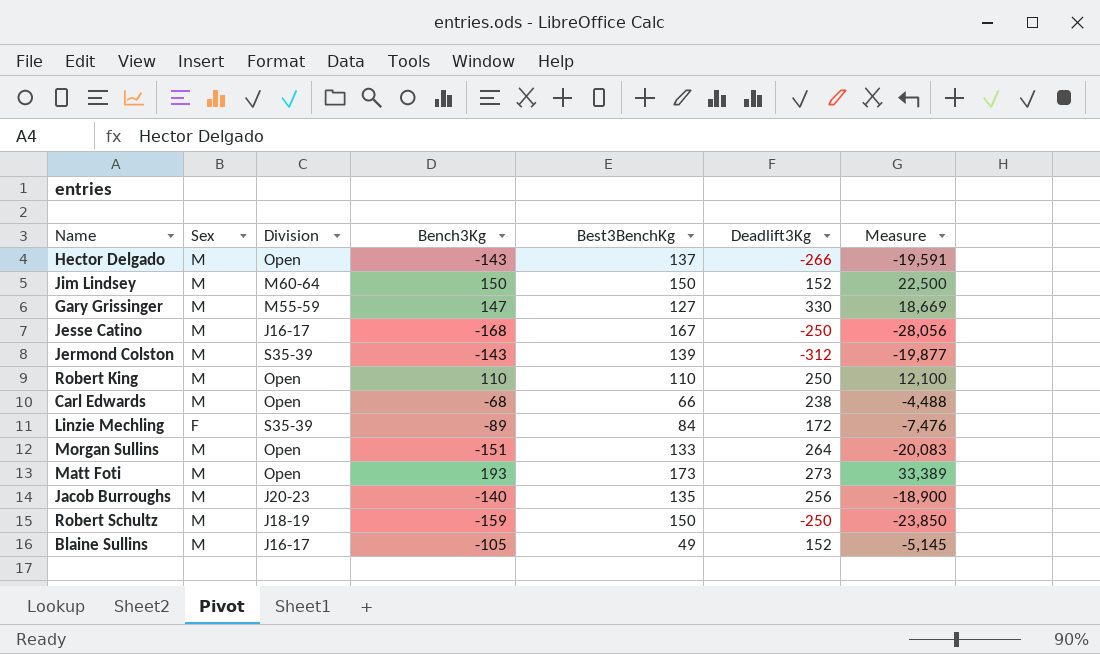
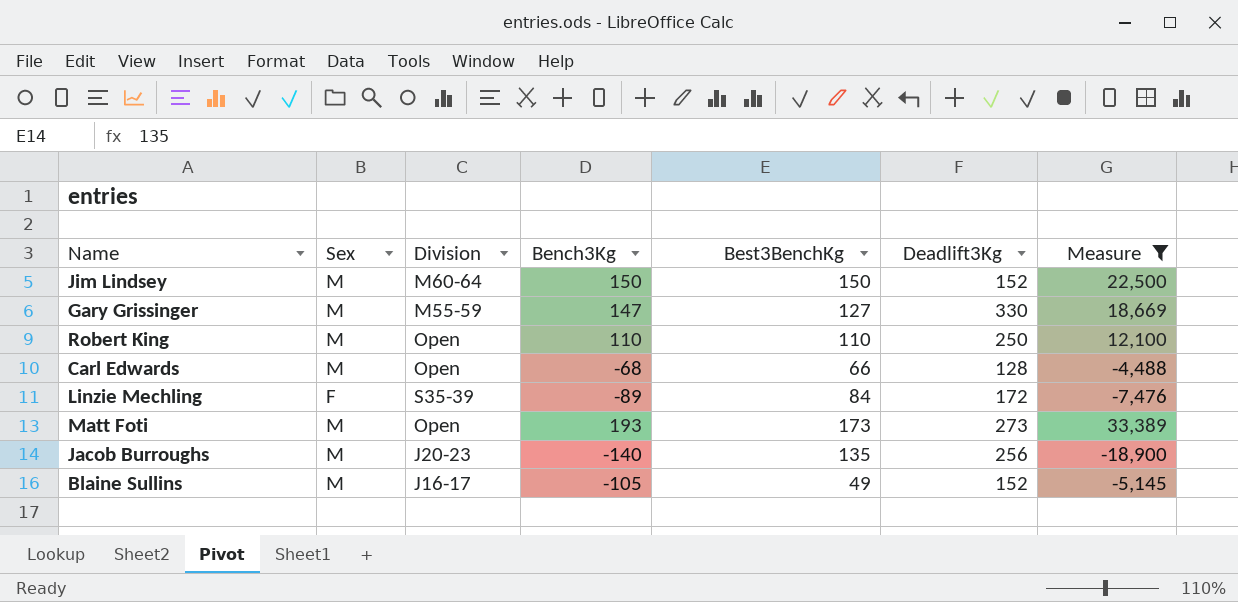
filter: none -> Measure >= -18,900
Carl Edwards | Deadlift3Kg: 238 -> 128

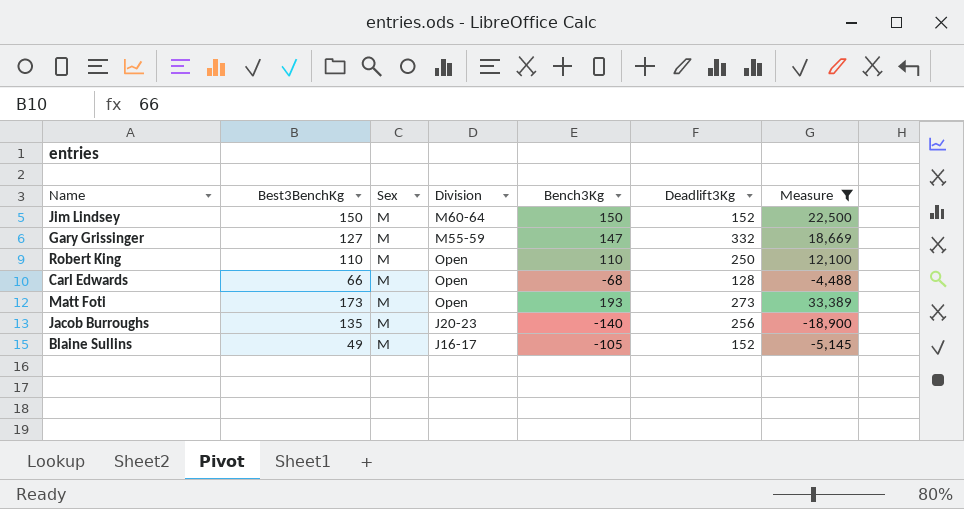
column Best3BenchKg | position: 5 -> 2
row Linzie Mechling: F | S35-39 | -89 | 84 | 172 | -7,476 -> none
Gary Grissinger | Deadlift3Kg: 330 -> 332

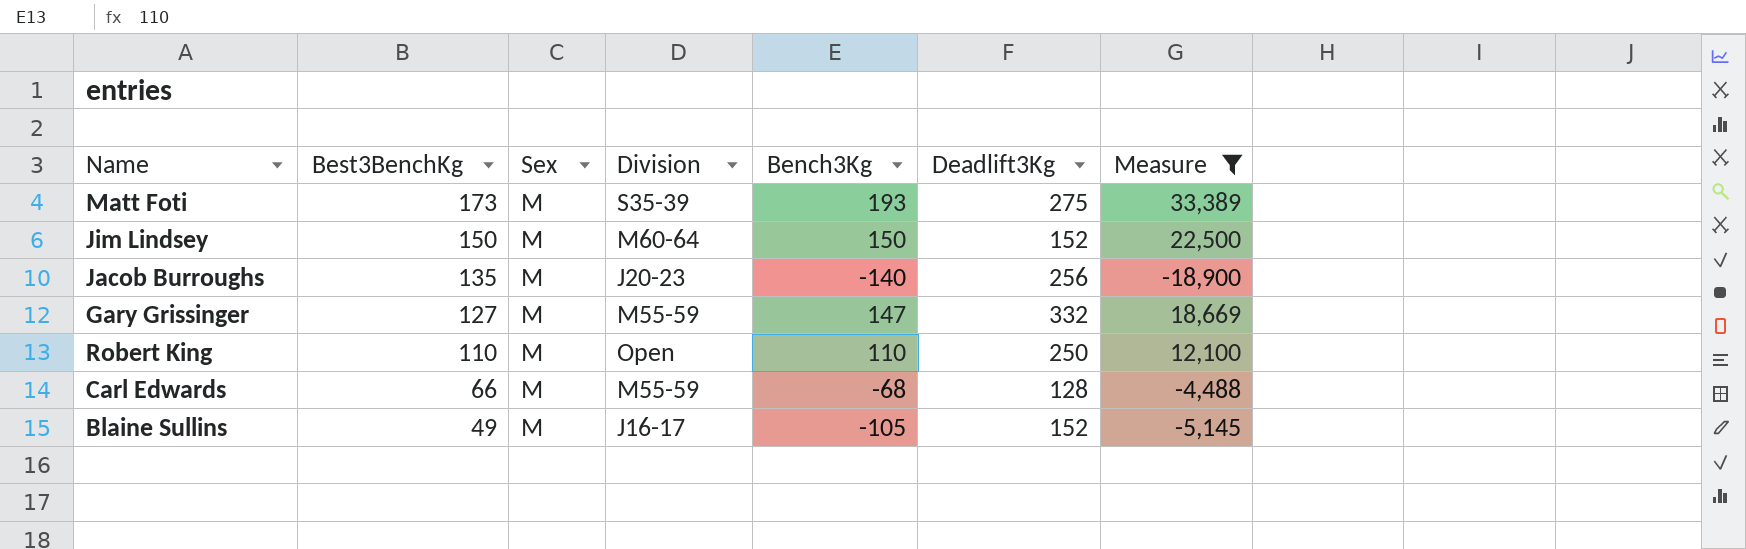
row order: none -> Best3BenchKg descending
Matt Foti | Division: Open -> S35-39
Matt Foti | Deadlift3Kg: 273 -> 275
Carl Edwards | Division: Open -> M55-59

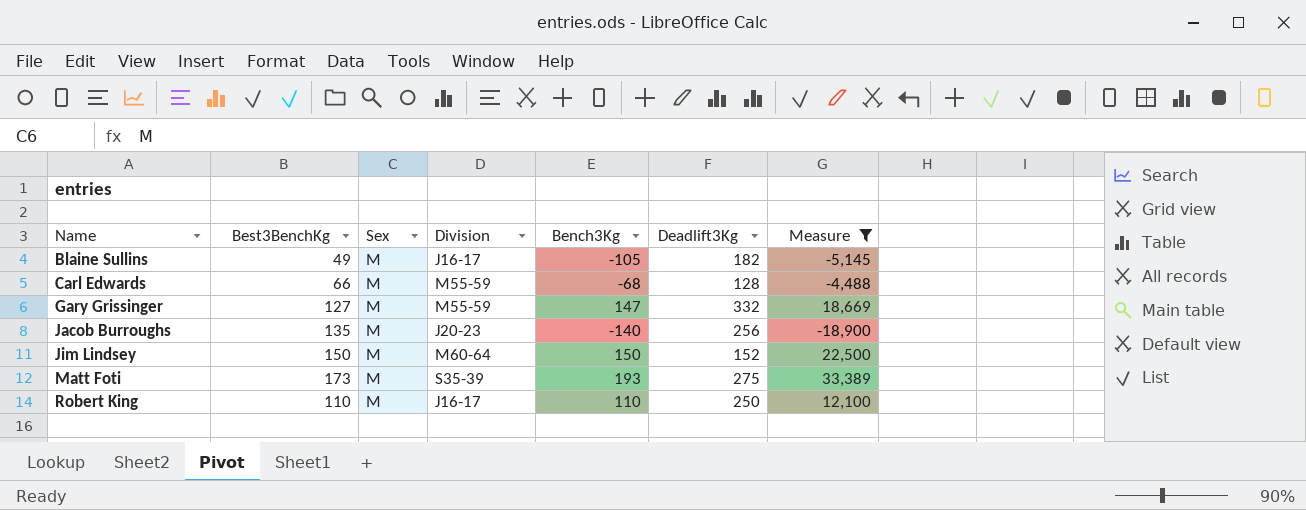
row order: Best3BenchKg descending -> Name ascending
Blaine Sullins | Deadlift3Kg: 152 -> 182
Robert King | Division: Open -> J16-17

